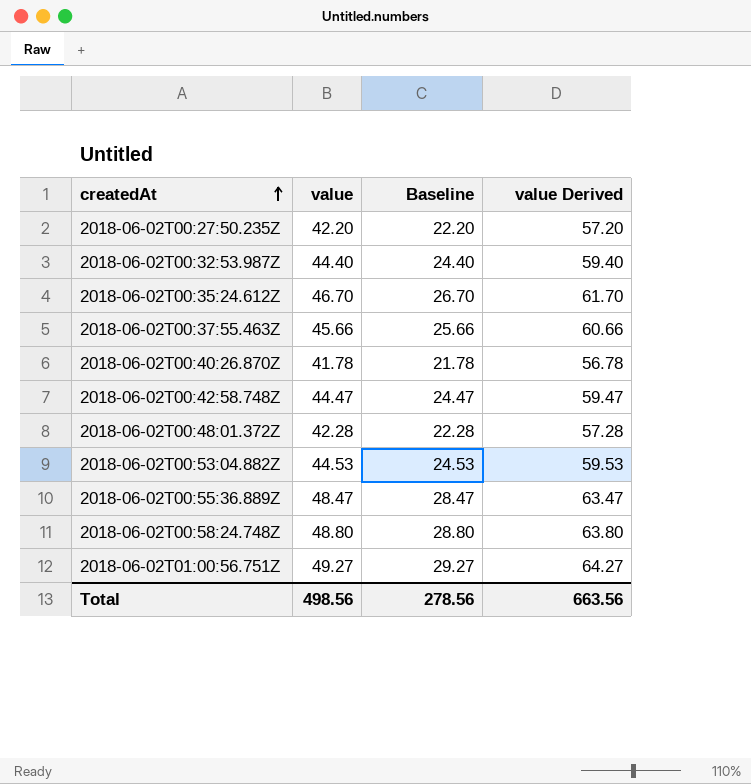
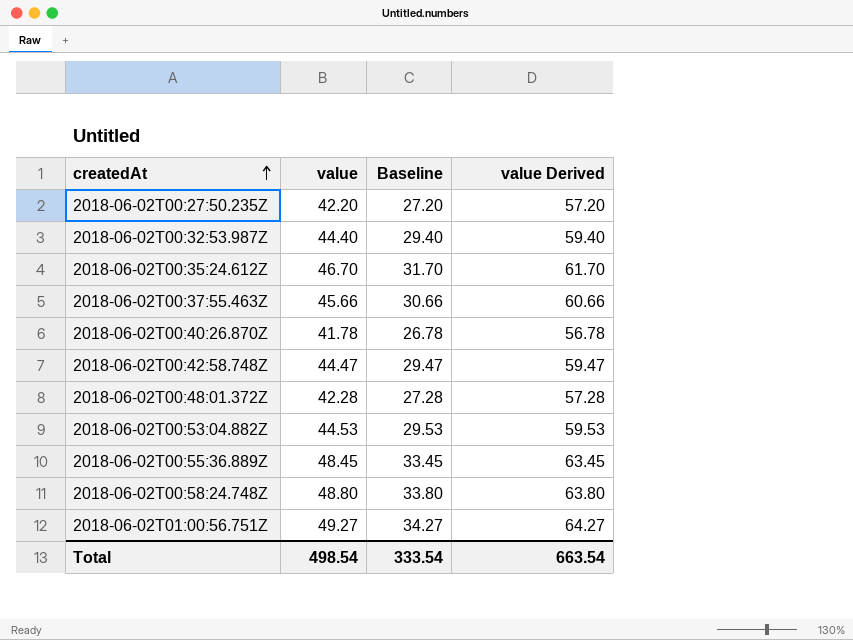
column Baseline | formula: [value] - 20 -> [value] - 15
2018-06-02T00:55:36.889Z | value: 48.47 -> 48.45
2018-06-02T00:55:36.889Z | value Derived: 63.47 -> 63.45
Total | value: 498.56 -> 498.54
Total | Baseline: 278.56 -> 333.54
Total | value Derived: 663.56 -> 663.54

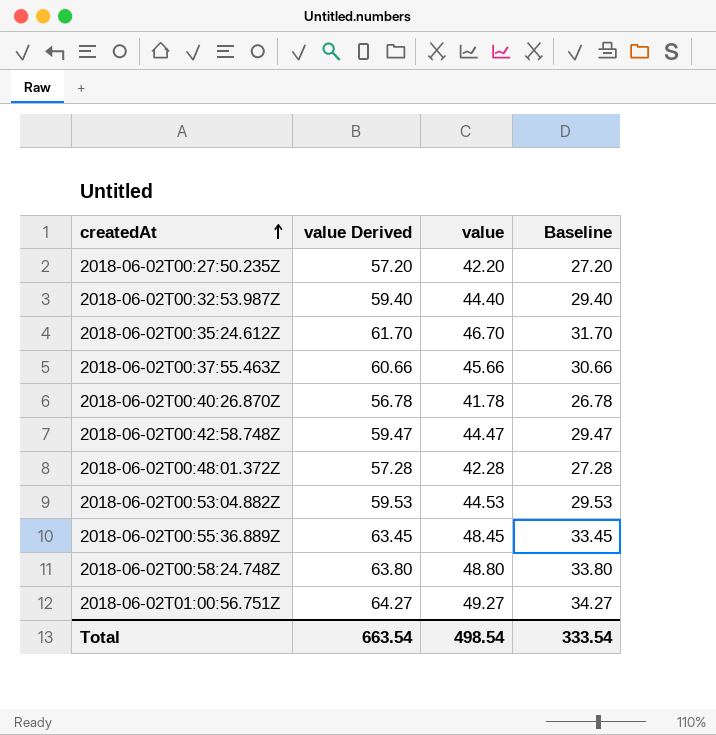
column value Derived | position: 4 -> 2

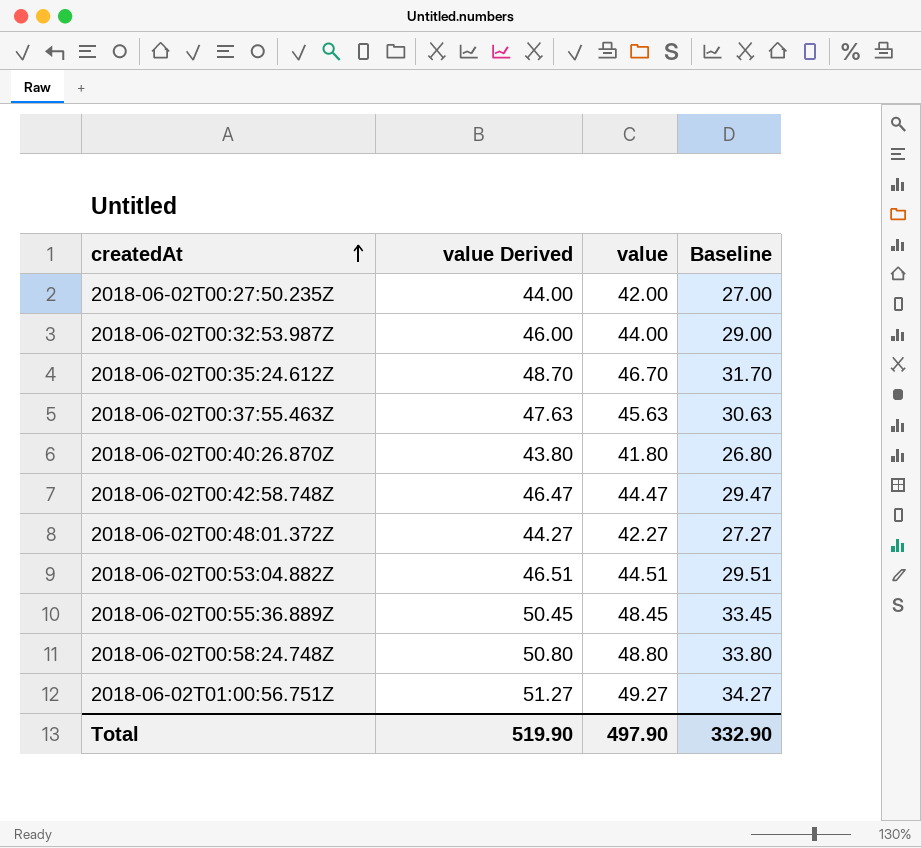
column value Derived | formula: [value] + 15 -> [value] + 2
2018-06-02T00:27:50.235Z | value: 42.20 -> 42.00
2018-06-02T00:27:50.235Z | Baseline: 27.20 -> 27.00
2018-06-02T00:32:53.987Z | value: 44.40 -> 44.00
2018-06-02T00:32:53.987Z | Baseline: 29.40 -> 29.00
2018-06-02T00:37:55.463Z | value: 45.66 -> 45.63
2018-06-02T00:37:55.463Z | Baseline: 30.66 -> 30.63
2018-06-02T00:40:26.870Z | value: 41.78 -> 41.80
2018-06-02T00:40:26.870Z | Baseline: 26.78 -> 26.80
2018-06-02T00:48:01.372Z | value: 42.28 -> 42.27
2018-06-02T00:48:01.372Z | Baseline: 27.28 -> 27.27
2018-06-02T00:53:04.882Z | value: 44.53 -> 44.51
2018-06-02T00:53:04.882Z | Baseline: 29.53 -> 29.51
Total | value Derived: 663.54 -> 519.90
Total | value: 498.54 -> 497.90
Total | Baseline: 333.54 -> 332.90

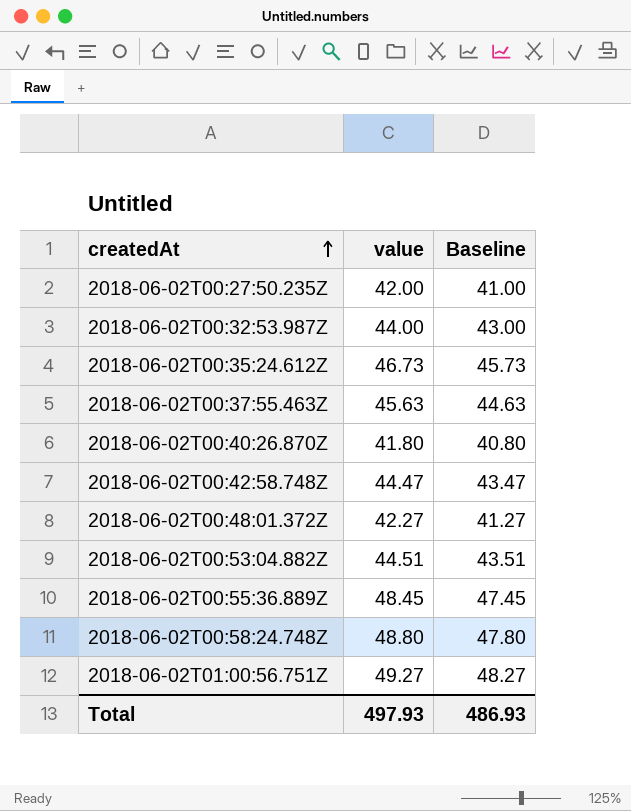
column value Derived | formula: [value] + 2 -> none
column Baseline | formula: [value] - 15 -> [value] - 1
2018-06-02T00:35:24.612Z | value: 46.70 -> 46.73
Total | value: 497.90 -> 497.93
Total | Baseline: 332.90 -> 486.93

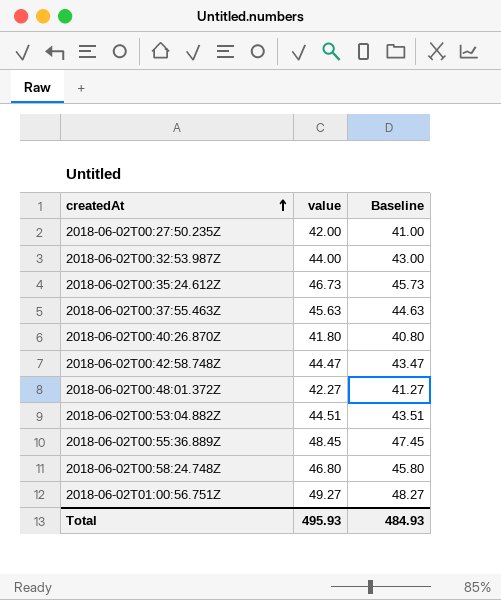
2018-06-02T00:58:24.748Z | value: 48.80 -> 46.80
2018-06-02T00:58:24.748Z | Baseline: 47.80 -> 45.80
Total | value: 497.93 -> 495.93
Total | Baseline: 486.93 -> 484.93

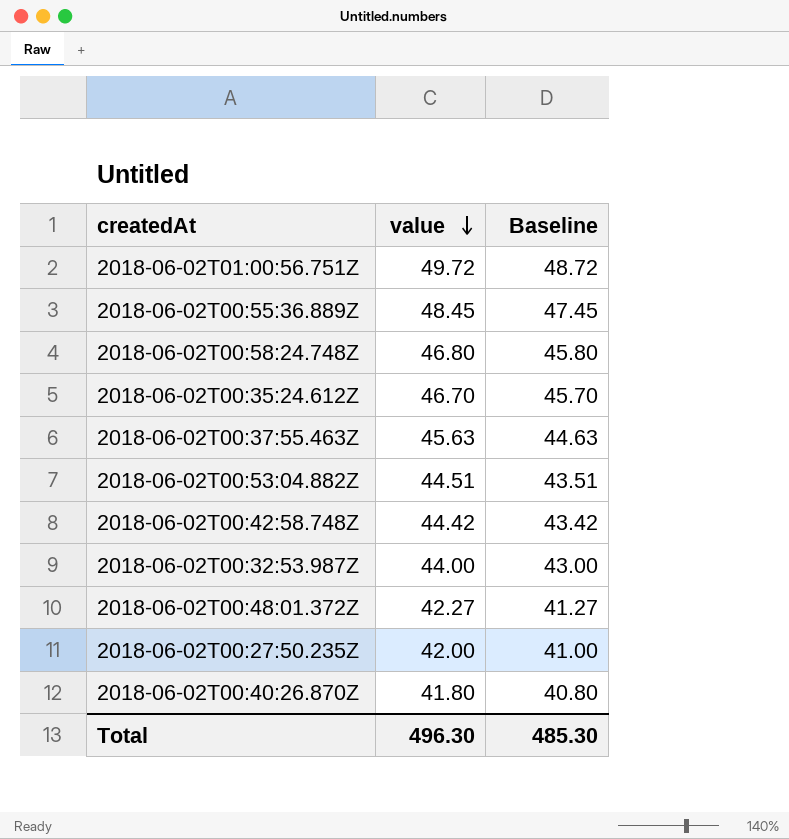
row order: createdAt ascending -> value descending
2018-06-02T01:00:56.751Z | value: 49.27 -> 49.72
2018-06-02T01:00:56.751Z | Baseline: 48.27 -> 48.72
2018-06-02T00:35:24.612Z | value: 46.73 -> 46.70
2018-06-02T00:35:24.612Z | Baseline: 45.73 -> 45.70
2018-06-02T00:42:58.748Z | value: 44.47 -> 44.42
2018-06-02T00:42:58.748Z | Baseline: 43.47 -> 43.42
Total | value: 495.93 -> 496.30
Total | Baseline: 484.93 -> 485.30

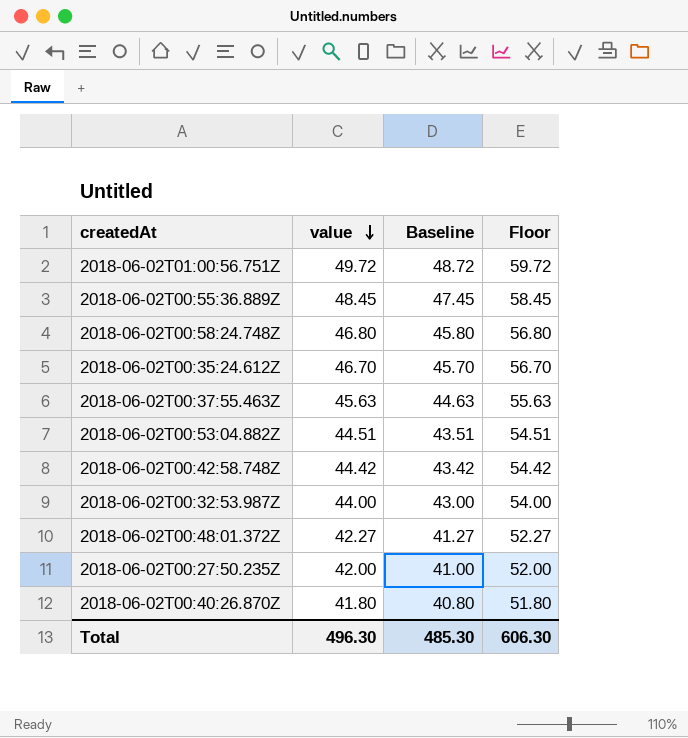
column Floor | formula: none -> [value] + 10

